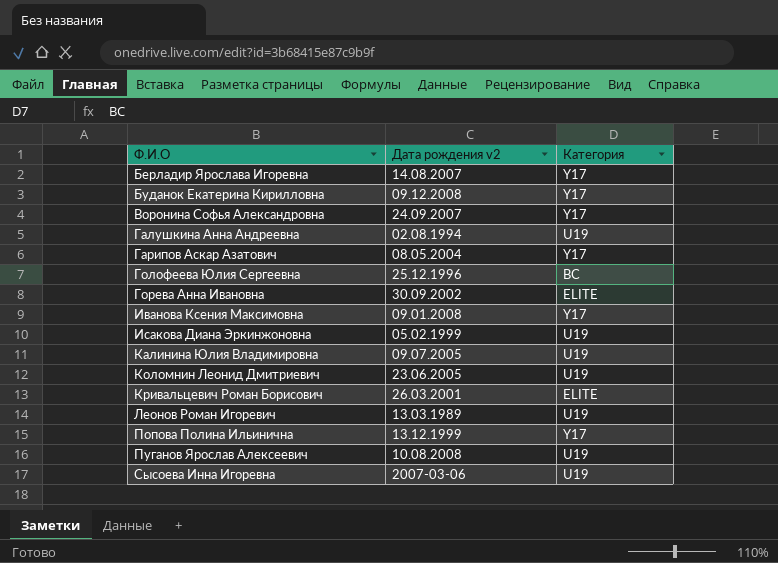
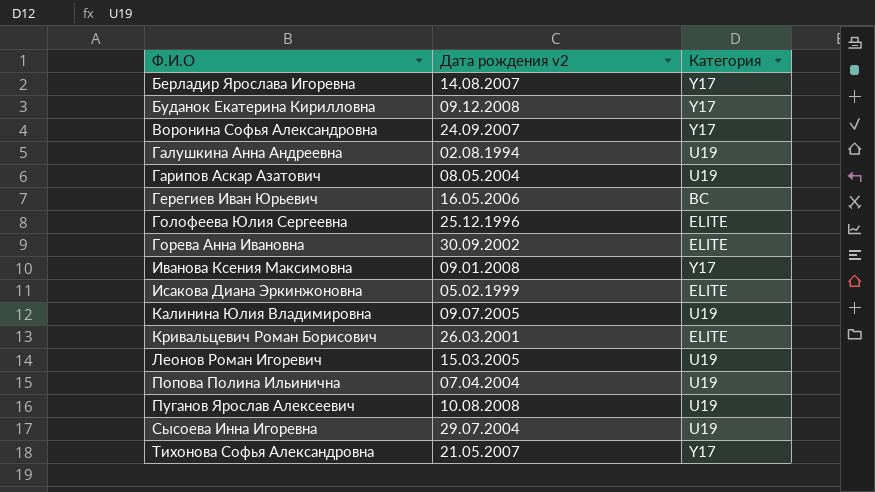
row Коломнин Леонид Дмитриевич: 23.06.2005 | U19 -> none
Гарипов Аскар Азатович | Категория: Y17 -> U19
row Герегиев Иван Юрьевич: none -> 16.05.2006 | ВС
Голофеева Юлия Сергеевна | Категория: ВС -> ELITE
Исакова Диана Эркинжоновна | Категория: U19 -> ELITE
Леонов Роман Игоревич | Дата рождения v2: 13.03.1989 -> 15.03.2005
Попова Полина Ильинична | Дата рождения v2: 13.12.1999 -> 07.04.2004
Попова Полина Ильинична | Категория: Y17 -> U19
Сысоева Инна Игоревна | Дата рождения v2: 2007-03-06 -> 29.07.2004
row Тихонова Софья Александровна: none -> 21.05.2007 | Y17

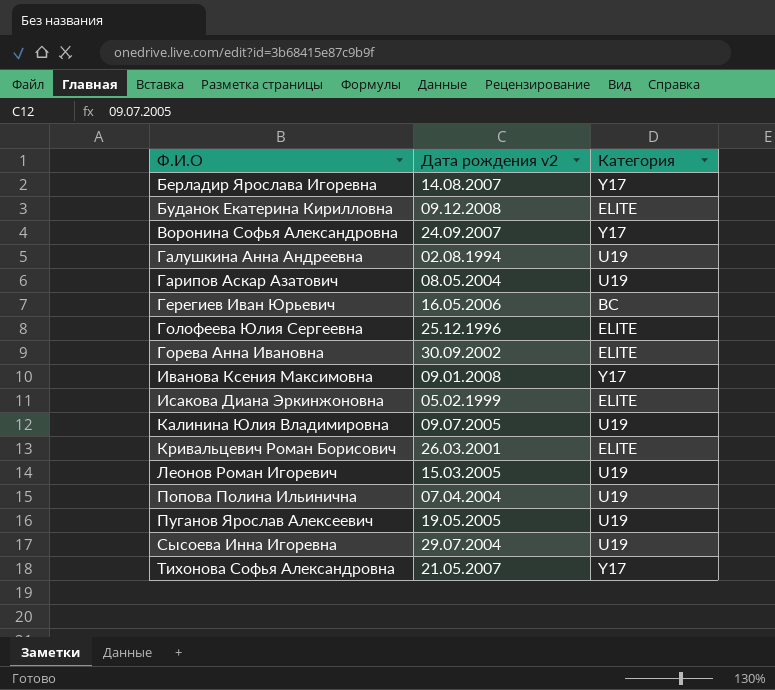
Буданок Екатерина Кирилловна | Категория: Y17 -> ELITE
Пуганов Ярослав Алексеевич | Дата рождения v2: 10.08.2008 -> 19.05.2005

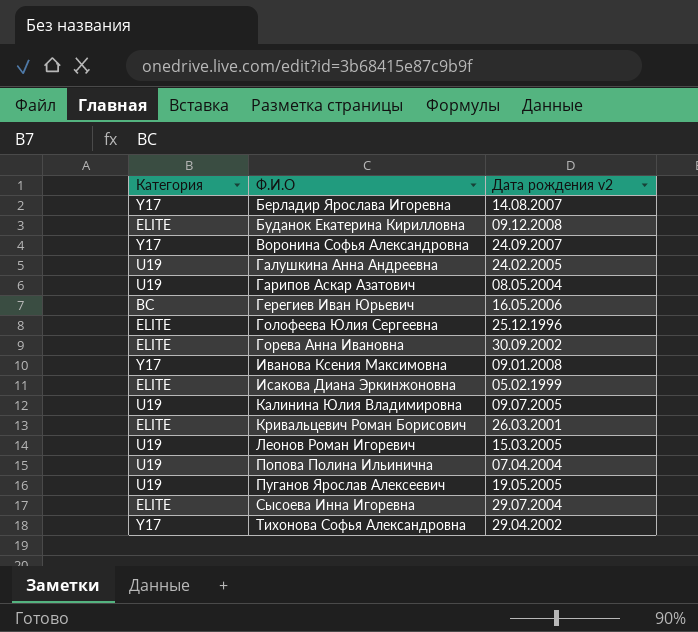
column Категория | position: 3 -> 1
Галушкина Анна Андреевна | Дата рождения v2: 02.08.1994 -> 24.02.2005
Сысоева Инна Игоревна | Категория: U19 -> ELITE
Тихонова Софья Александровна | Дата рождения v2: 21.05.2007 -> 29.04.2002

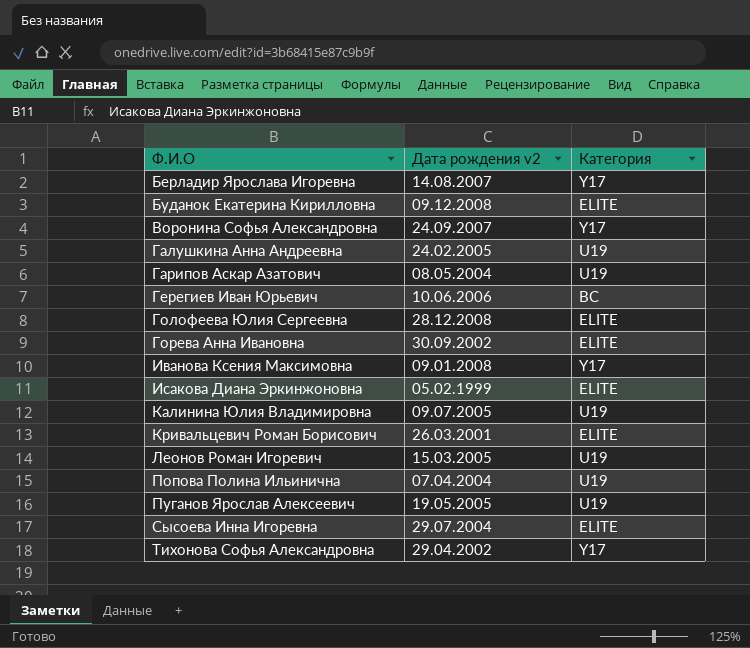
column Категория | position: 1 -> 3
Герегиев Иван Юрьевич | Дата рождения v2: 16.05.2006 -> 10.06.2006
Голофеева Юлия Сергеевна | Дата рождения v2: 25.12.1996 -> 28.12.2008

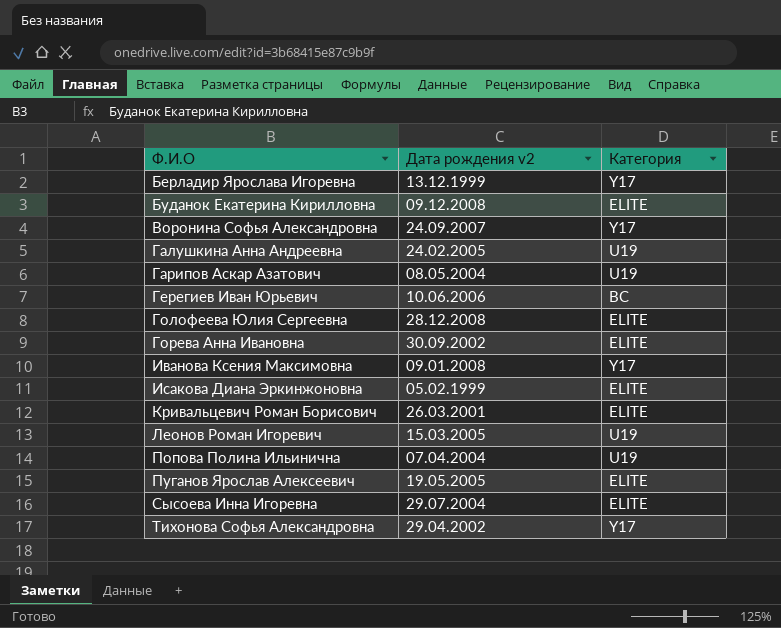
row Калинина Юлия Владимировна: 09.07.2005 | U19 -> none
Берладир Ярослава Игоревна | Дата рождения v2: 14.08.2007 -> 13.12.1999
Пуганов Ярослав Алексеевич | Категория: U19 -> ELITE

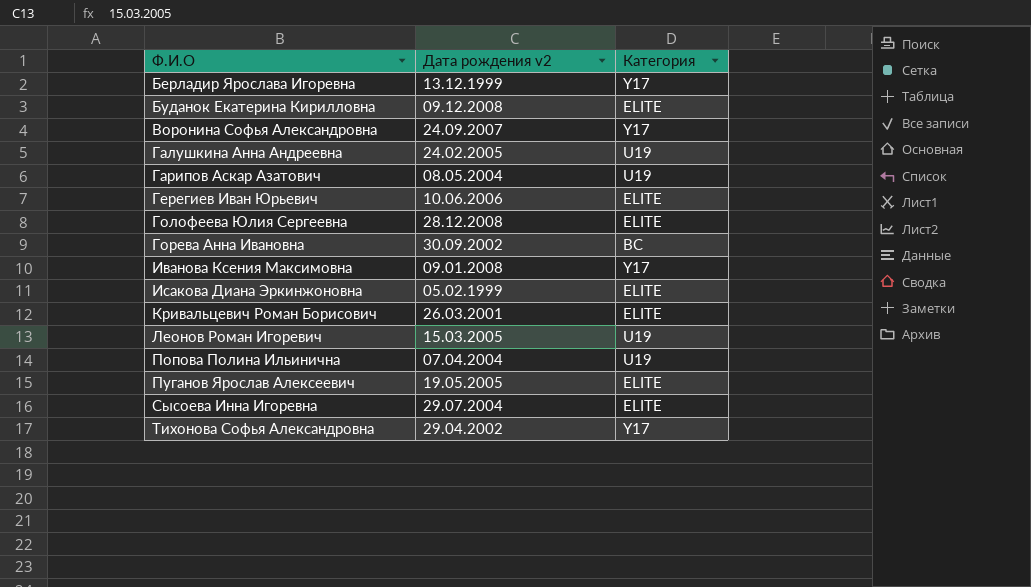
Герегиев Иван Юрьевич | Категория: ВС -> ELITE
Горева Анна Ивановна | Категория: ELITE -> ВС

